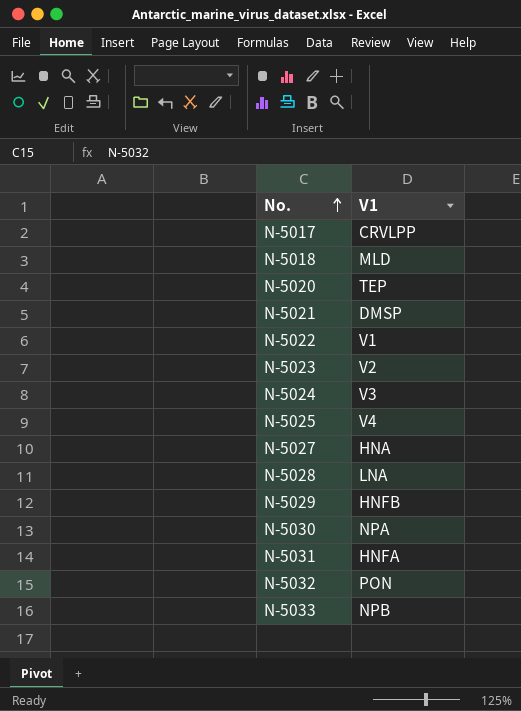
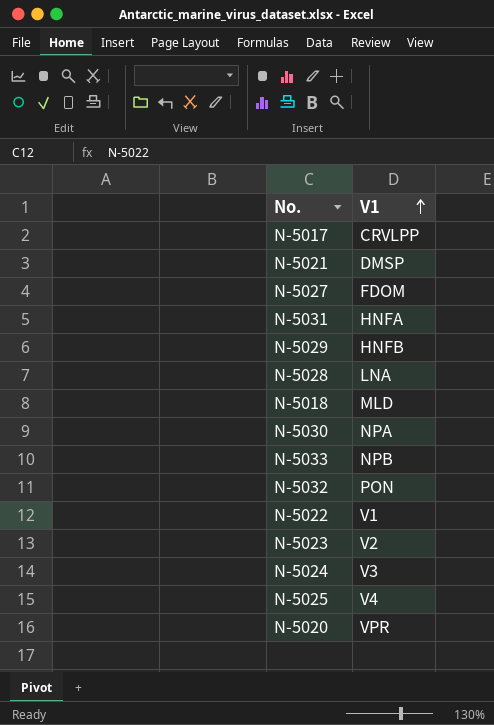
row order: No. ascending -> V1 ascending
N-5027 | V1: HNA -> FDOM
N-5020 | V1: TEP -> VPR

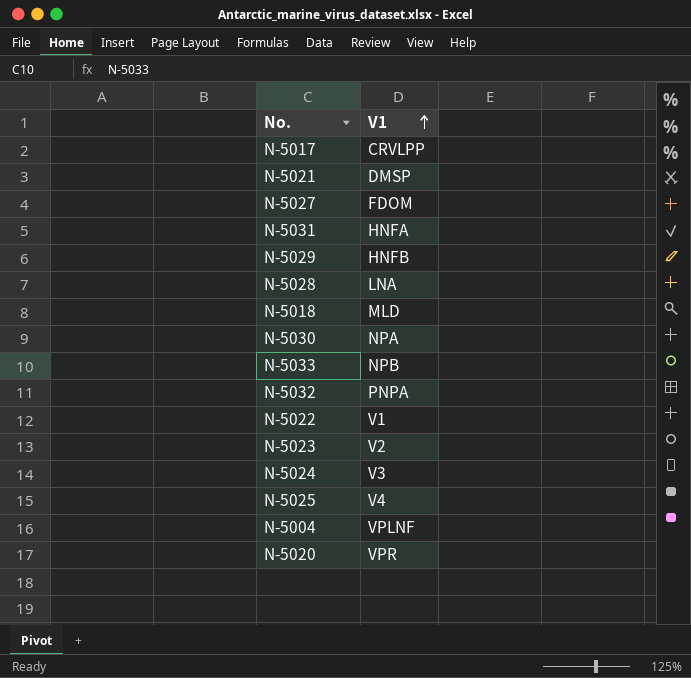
N-5032 | V1: PON -> PNPA
row N-5004: none -> VPLNF

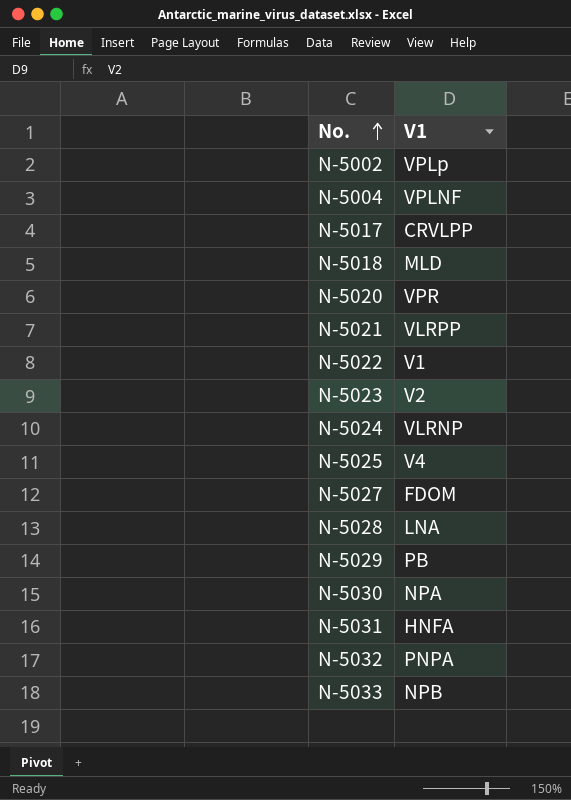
row order: V1 ascending -> No. ascending
row N-5002: none -> VPLp
N-5021 | V1: DMSP -> VLRPP
N-5024 | V1: V3 -> VLRNP
N-5029 | V1: HNFB -> PB

